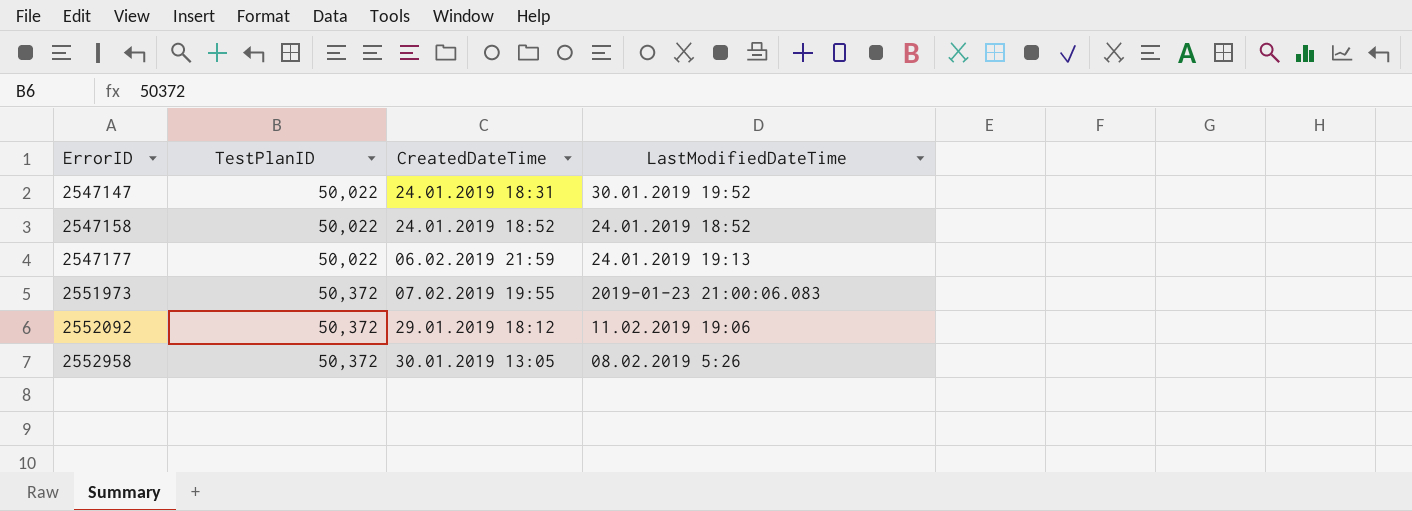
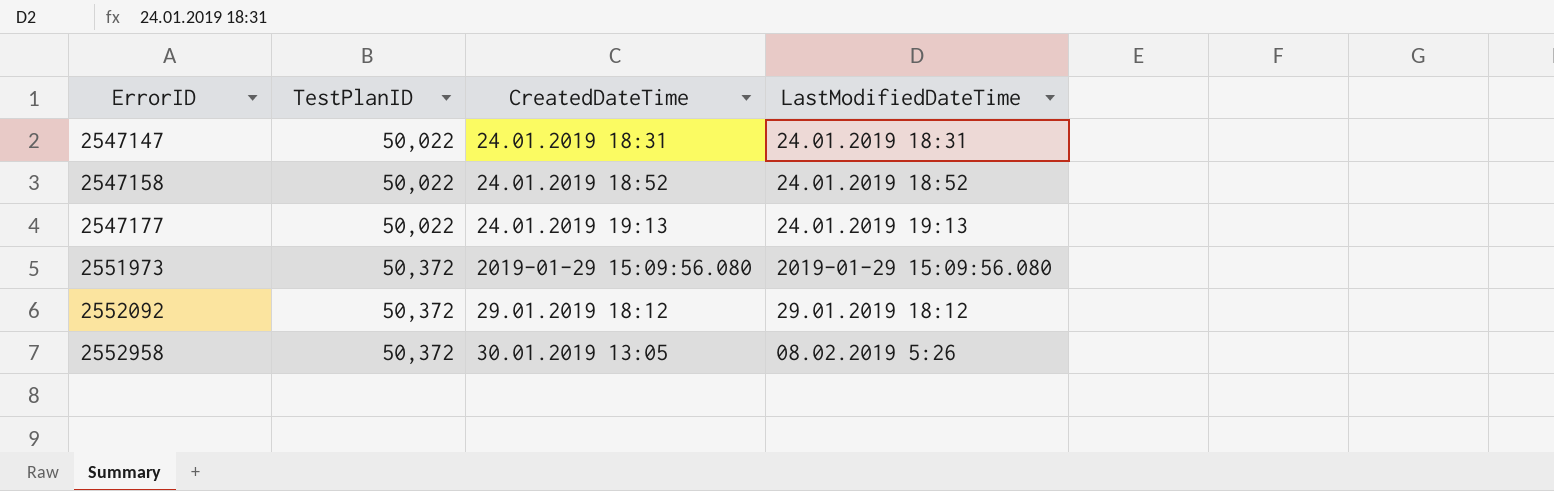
2547147 | LastModifiedDateTime: 30.01.2019 19:52 -> 24.01.2019 18:31
2547177 | CreatedDateTime: 06.02.2019 21:59 -> 24.01.2019 19:13
2551973 | CreatedDateTime: 07.02.2019 19:55 -> 2019-01-29 15:09:56.080
2551973 | LastModifiedDateTime: 2019-01-23 21:00:06.083 -> 2019-01-29 15:09:56.080
2552092 | LastModifiedDateTime: 11.02.2019 19:06 -> 29.01.2019 18:12

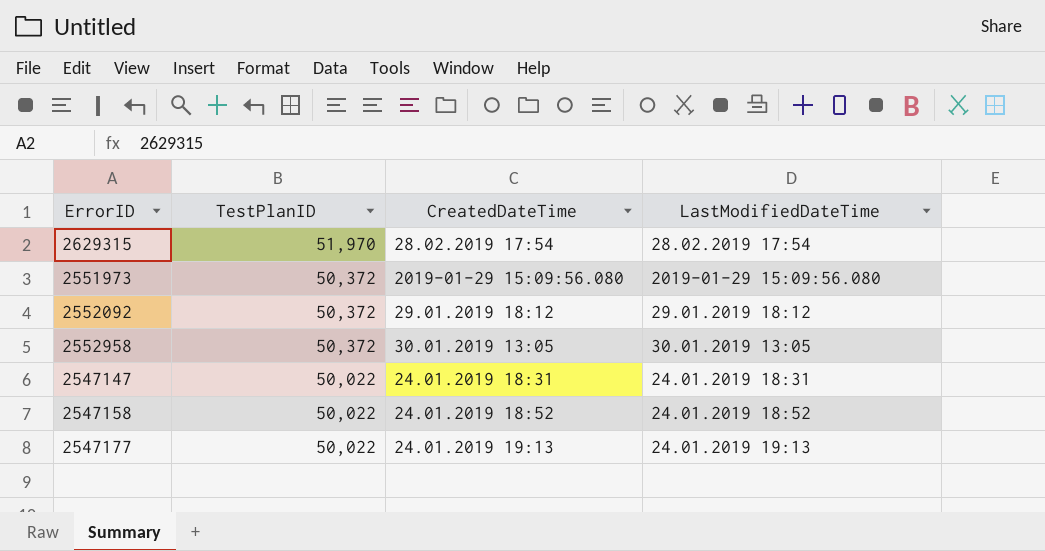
row order: ErrorID ascending -> TestPlanID descending
row 2629315: none -> 51,970 | 28.02.2019 17:54 | 28.02.2019 17:54
2552958 | LastModifiedDateTime: 08.02.2019 5:26 -> 30.01.2019 13:05

